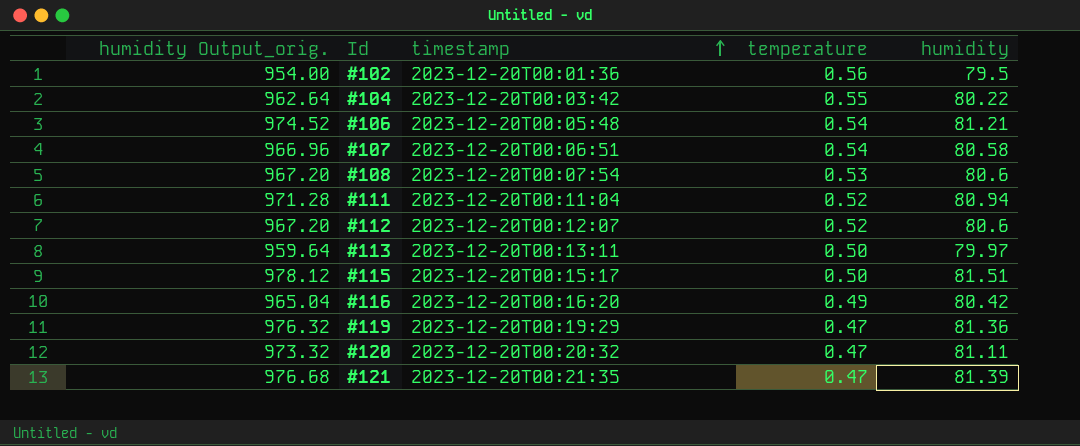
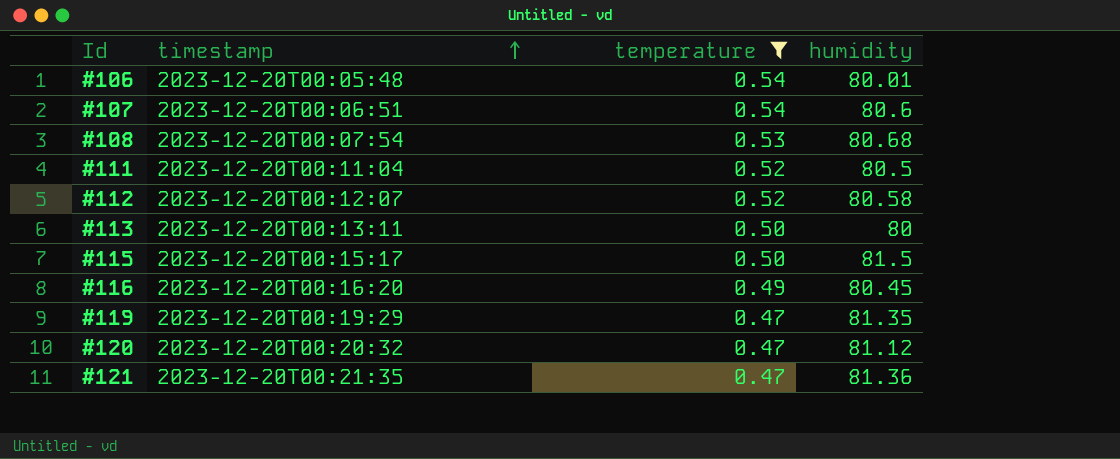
filter: none -> temperature <= 0.54
column humidity Output_orig. | formula: [humidity] * 12 -> none
#106 | humidity: 81.21 -> 80.01
#107 | humidity: 80.58 -> 80.6
#108 | humidity: 80.6 -> 80.68
#111 | humidity: 80.94 -> 80.5
#112 | humidity: 80.6 -> 80.58
#113 | humidity: 79.97 -> 80
#115 | humidity: 81.51 -> 81.5
#116 | humidity: 80.42 -> 80.45
#119 | humidity: 81.36 -> 81.35
#120 | humidity: 81.11 -> 81.12
#121 | humidity: 81.39 -> 81.36

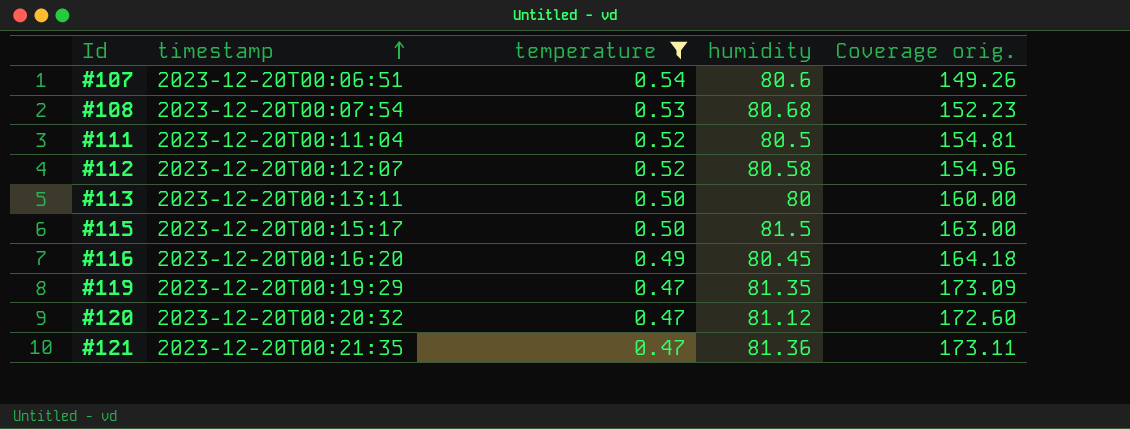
column Coverage orig. | formula: none -> [humidity] / [temperature]
row #106: 2023-12-20T00:05:48 | 0.54 | 80.01 -> none

